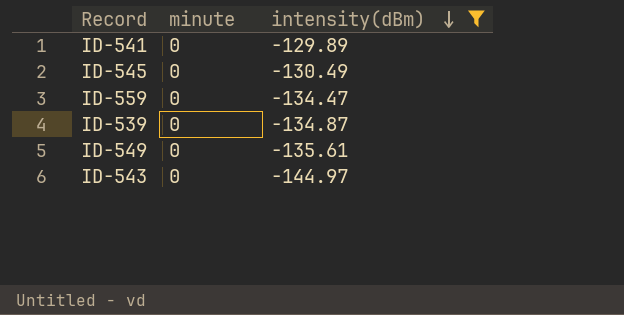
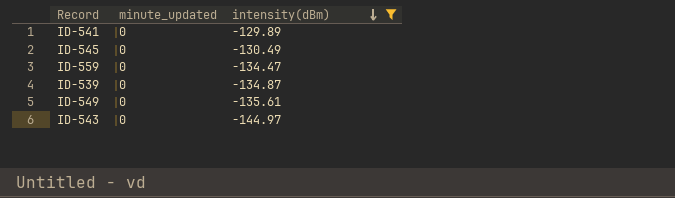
column name: minute -> minute_updated

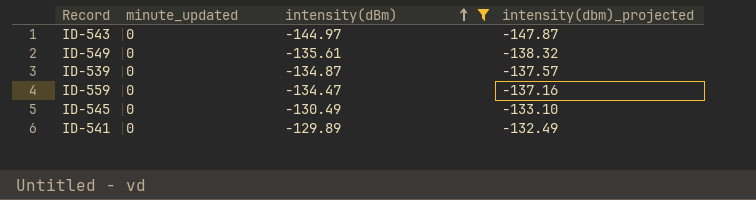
row order: intensity(dBm) descending -> intensity(dBm) ascending
column intensity(dbm)_projected | formula: none -> [intensity(dBm)] * 1.02

